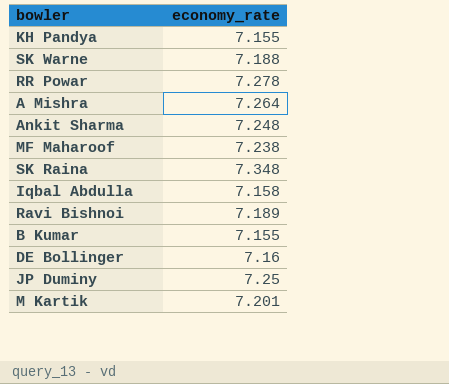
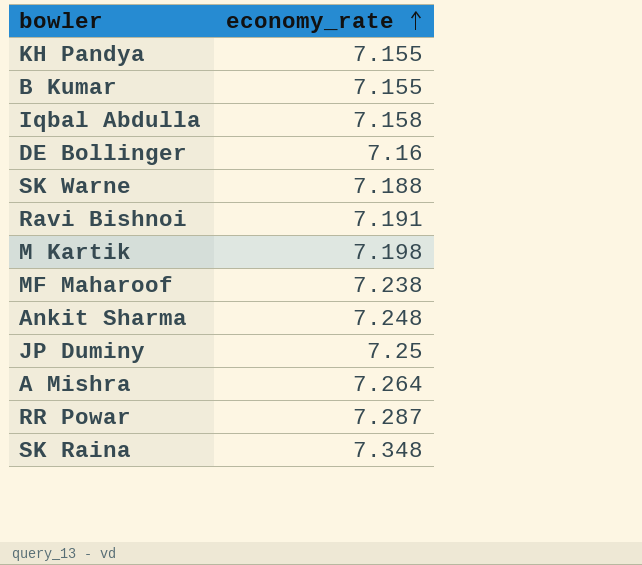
row order: none -> economy_rate ascending
Ravi Bishnoi | economy_rate: 7.189 -> 7.191
M Kartik | economy_rate: 7.201 -> 7.198
RR Powar | economy_rate: 7.278 -> 7.287

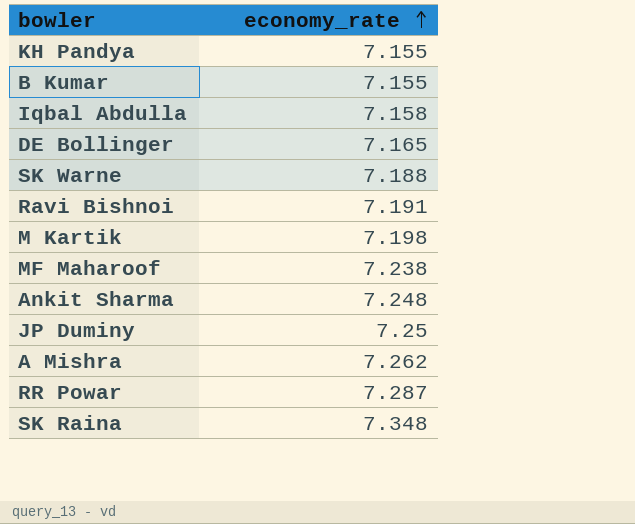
DE Bollinger | economy_rate: 7.16 -> 7.165
A Mishra | economy_rate: 7.264 -> 7.262

